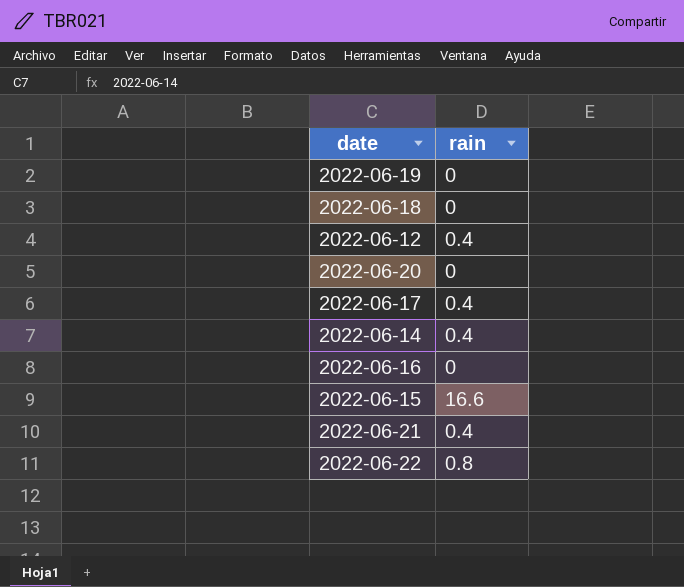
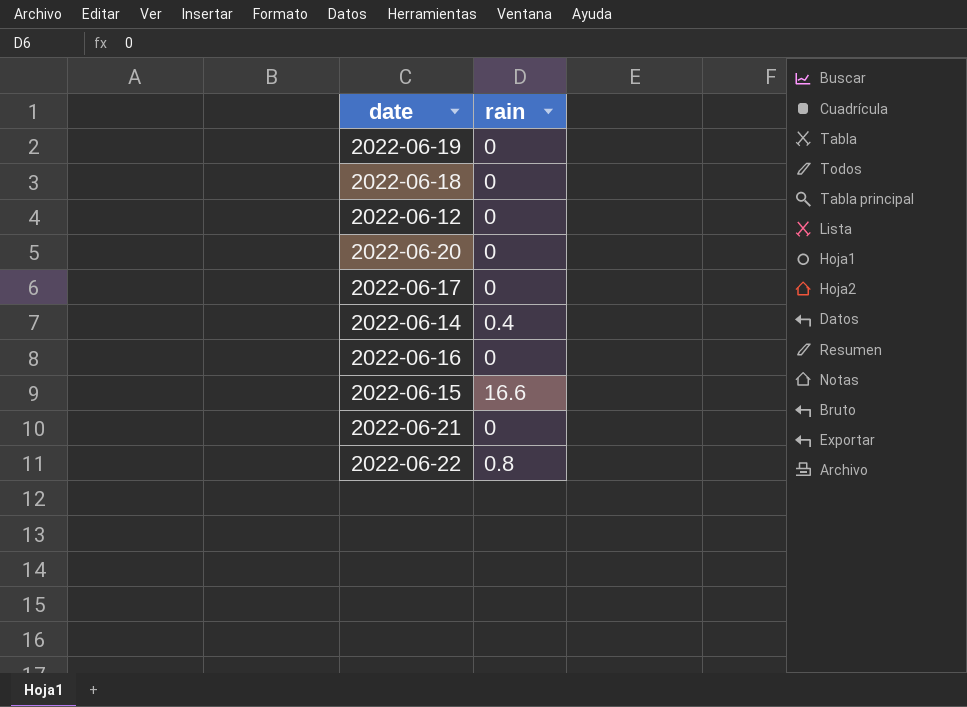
2022-06-12 | rain: 0.4 -> 0
2022-06-17 | rain: 0.4 -> 0
2022-06-21 | rain: 0.4 -> 0

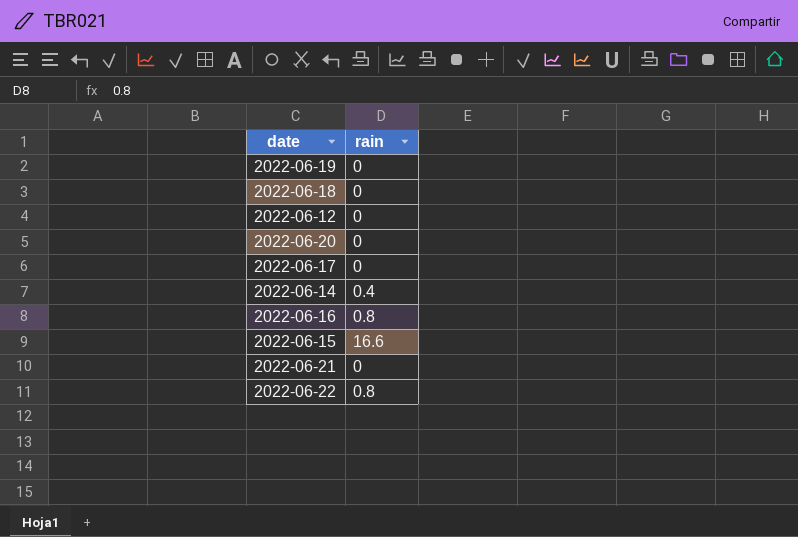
2022-06-16 | rain: 0 -> 0.8

